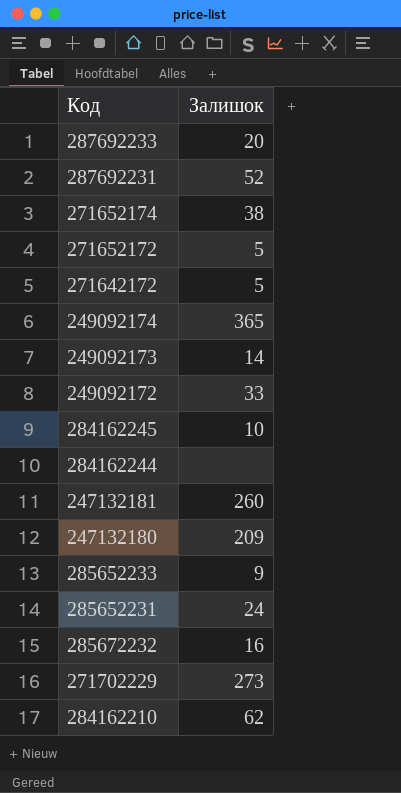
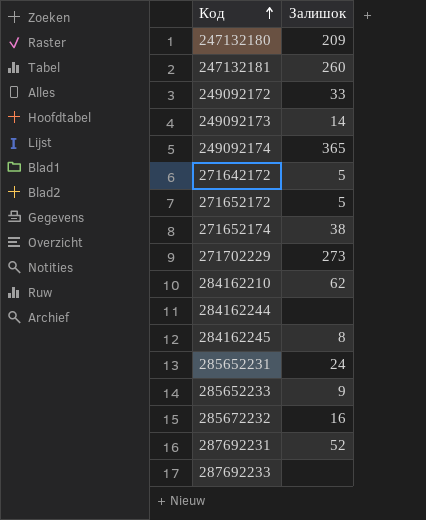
row order: none -> Код ascending
284162245 | Залишок: 10 -> 8
287692233 | Залишок: 20 -> none

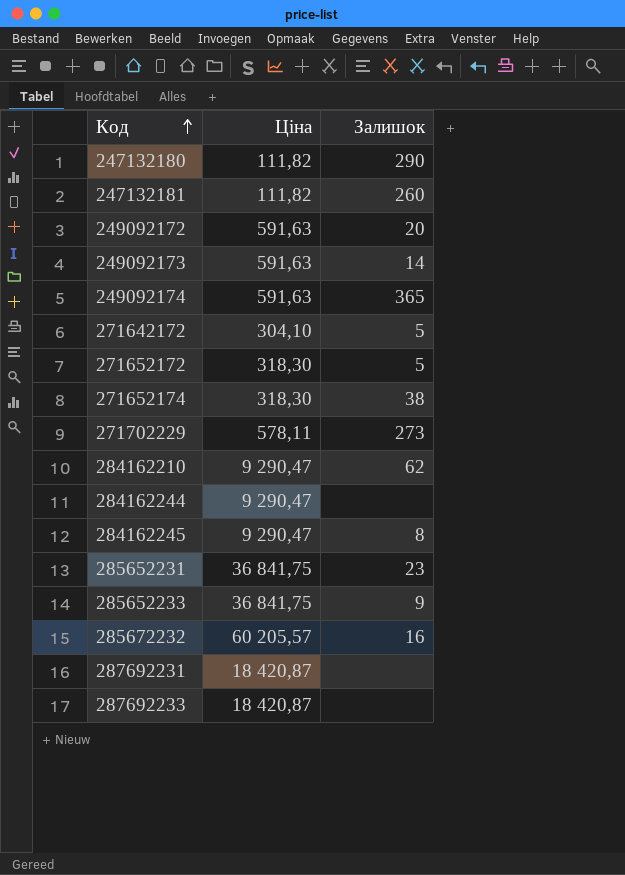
column Ціна | position: none -> 2
247132180 | Залишок: 209 -> 290
249092172 | Залишок: 33 -> 20
285652231 | Залишок: 24 -> 23
287692231 | Залишок: 52 -> none

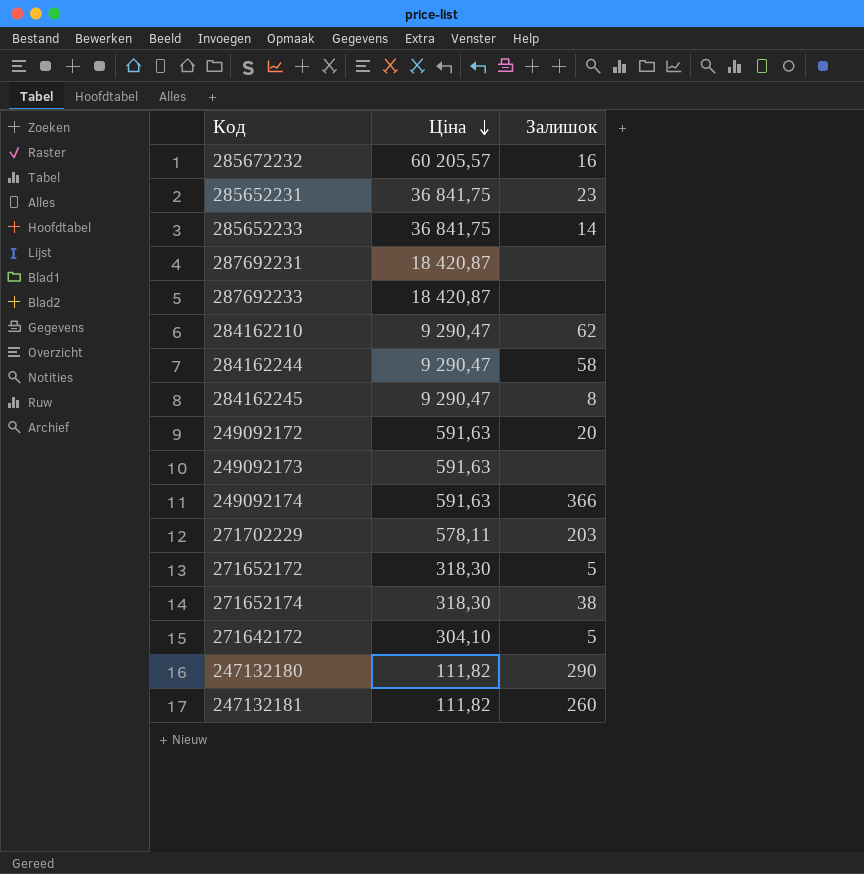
row order: Код ascending -> Ціна descending
285652233 | Залишок: 9 -> 14
284162244 | Залишок: none -> 58
249092173 | Залишок: 14 -> none
249092174 | Залишок: 365 -> 366
271702229 | Залишок: 273 -> 203

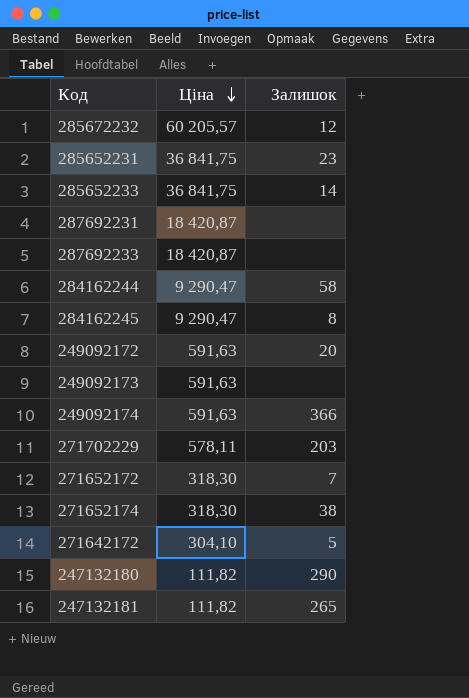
row 284162210: 9 290,47 | 62 -> none
285672232 | Залишок: 16 -> 12
271652172 | Залишок: 5 -> 7
247132181 | Залишок: 260 -> 265

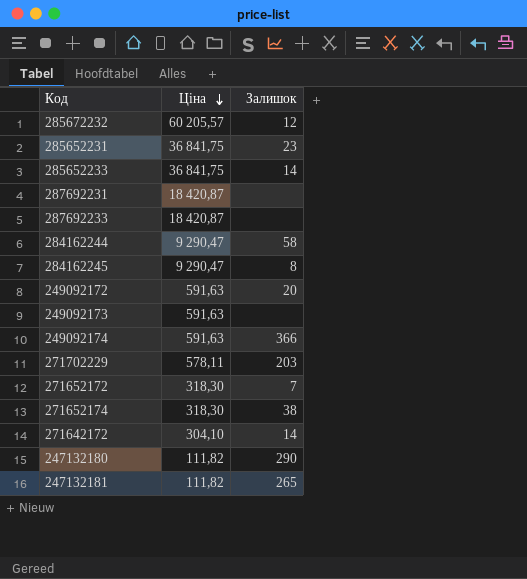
271642172 | Залишок: 5 -> 14

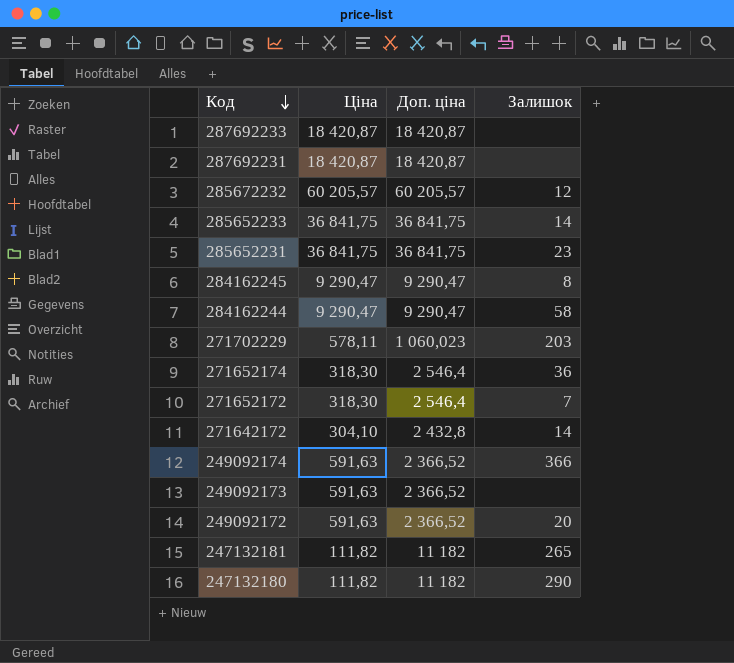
row order: Ціна descending -> Код descending
column Доп. ціна | position: none -> 3
271652174 | Залишок: 38 -> 36

